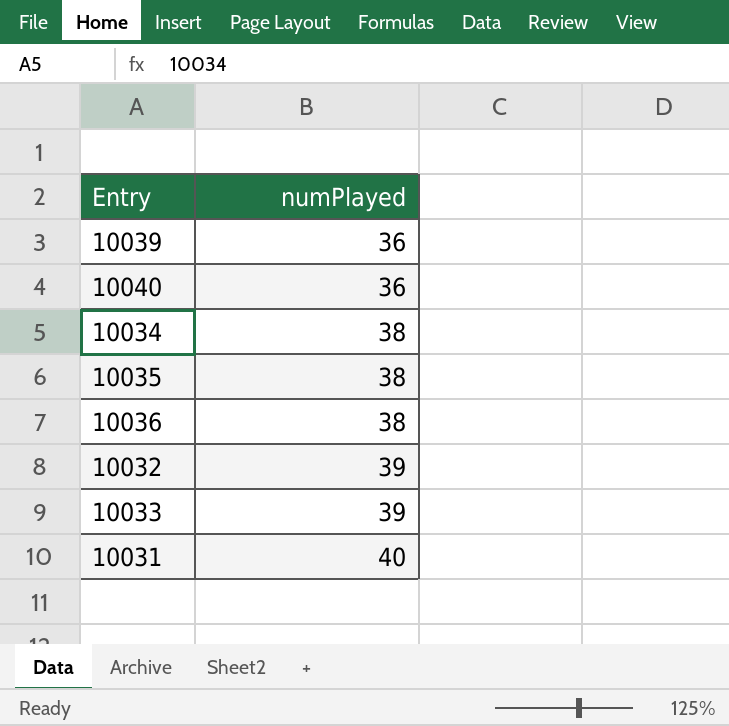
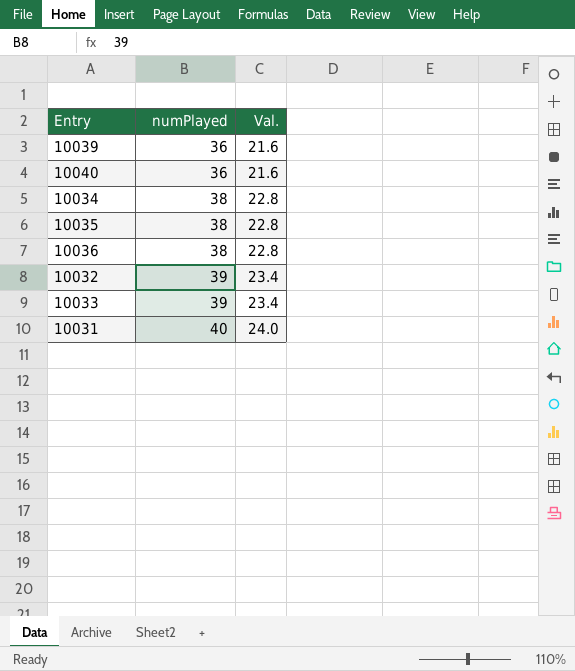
column Val. | formula: none -> [numPlayed] * 0.6

